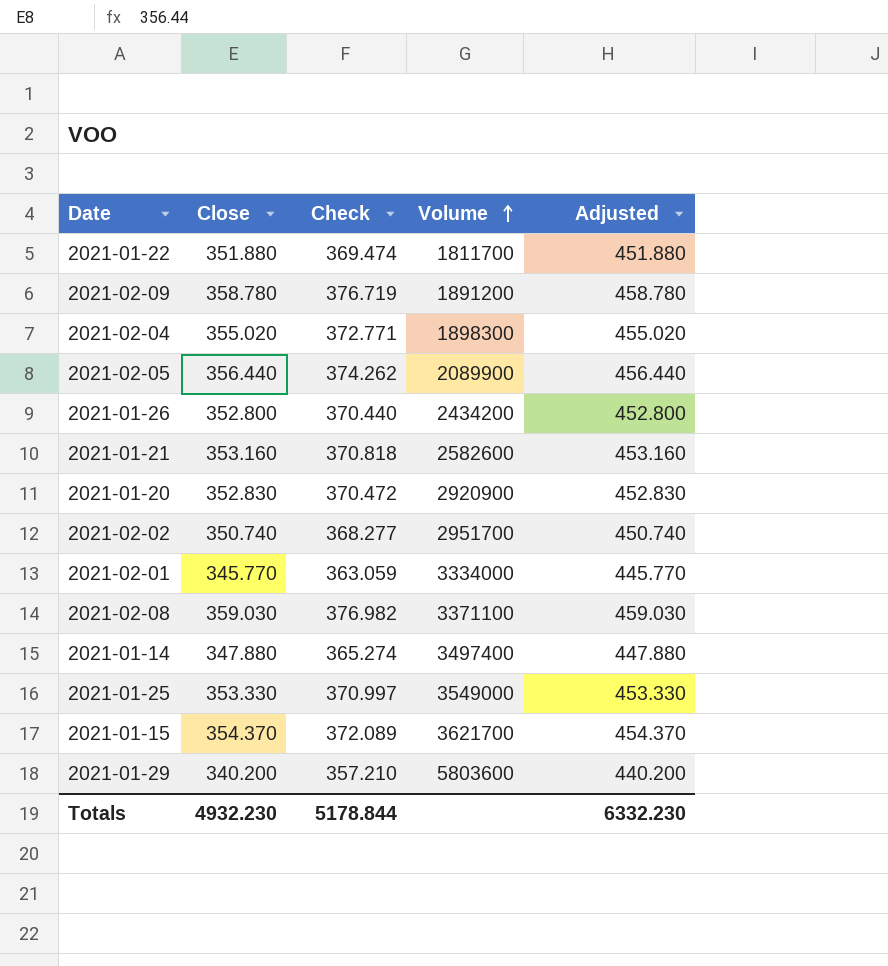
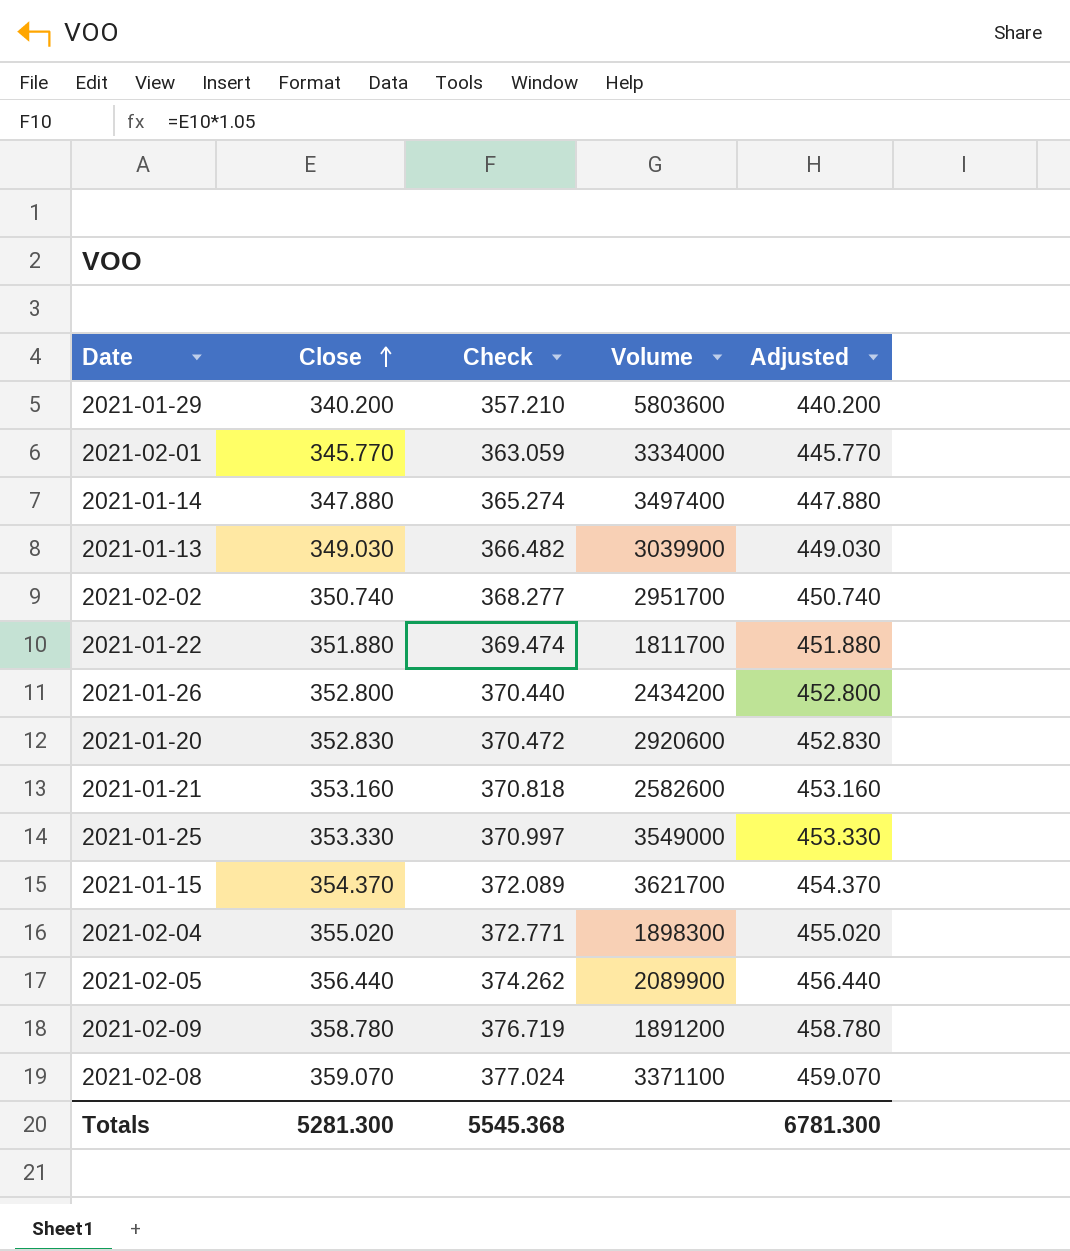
row order: Volume ascending -> Close ascending
row 2021-01-13: none -> 349.030 | 366.482 | 3039900 | 449.030
2021-01-20 | Volume: 2920900 -> 2920600
2021-02-08 | Close: 359.030 -> 359.070
2021-02-08 | Check: 376.982 -> 377.024
2021-02-08 | Adjusted: 459.030 -> 459.070
Totals | Close: 4932.230 -> 5281.300
Totals | Check: 5178.844 -> 5545.368
Totals | Adjusted: 6332.230 -> 6781.300

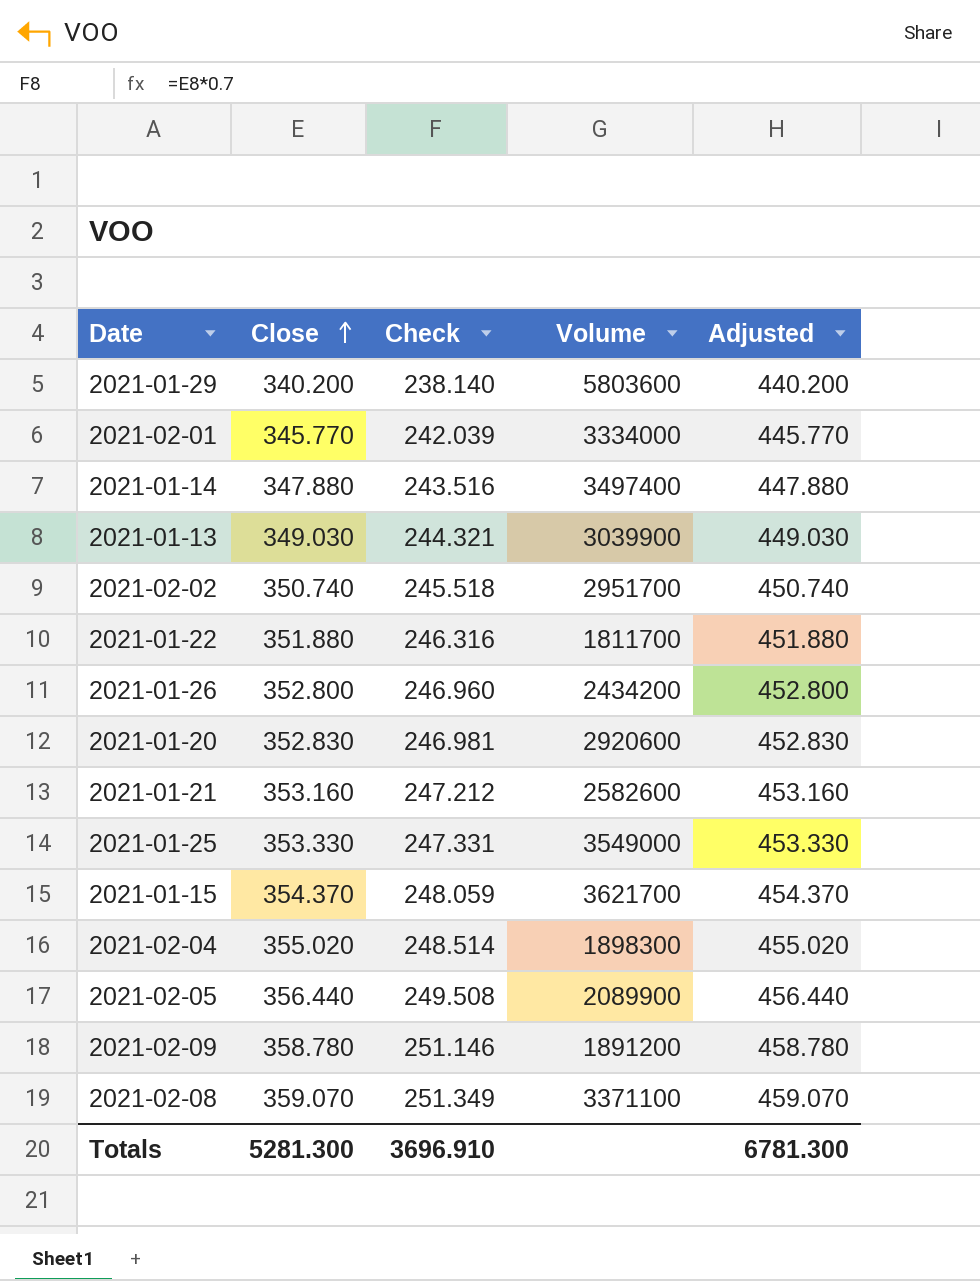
column Check | formula: [Close] * 1.05 -> [Close] * 0.7
Totals | Check: 5545.368 -> 3696.910

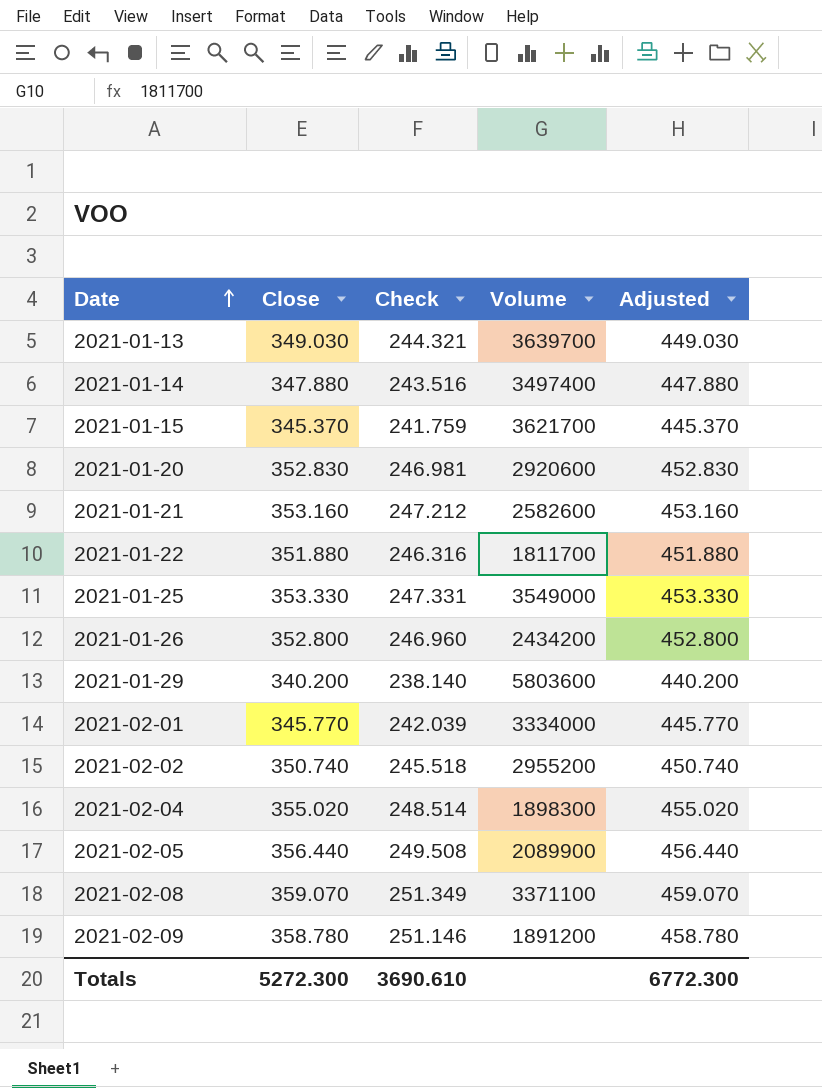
row order: Close ascending -> Date ascending
2021-01-13 | Volume: 3039900 -> 3639700
2021-01-15 | Close: 354.370 -> 345.370
2021-01-15 | Check: 248.059 -> 241.759
2021-01-15 | Adjusted: 454.370 -> 445.370
2021-02-02 | Volume: 2951700 -> 2955200
Totals | Close: 5281.300 -> 5272.300
Totals | Check: 3696.910 -> 3690.610
Totals | Adjusted: 6781.300 -> 6772.300

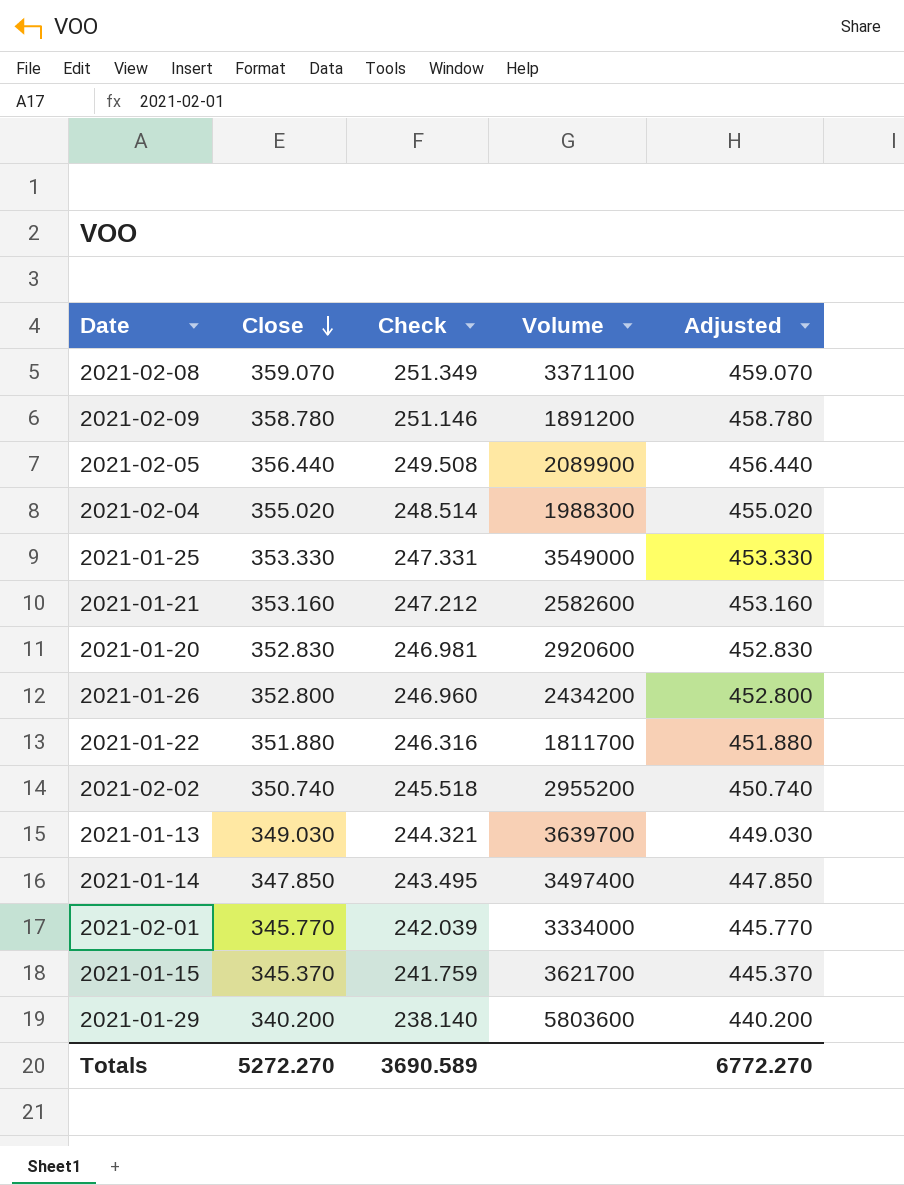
row order: Date ascending -> Close descending
2021-02-04 | Volume: 1898300 -> 1988300
2021-01-14 | Close: 347.880 -> 347.850
2021-01-14 | Check: 243.516 -> 243.495
2021-01-14 | Adjusted: 447.880 -> 447.850
Totals | Close: 5272.300 -> 5272.270
Totals | Check: 3690.610 -> 3690.589
Totals | Adjusted: 6772.300 -> 6772.270

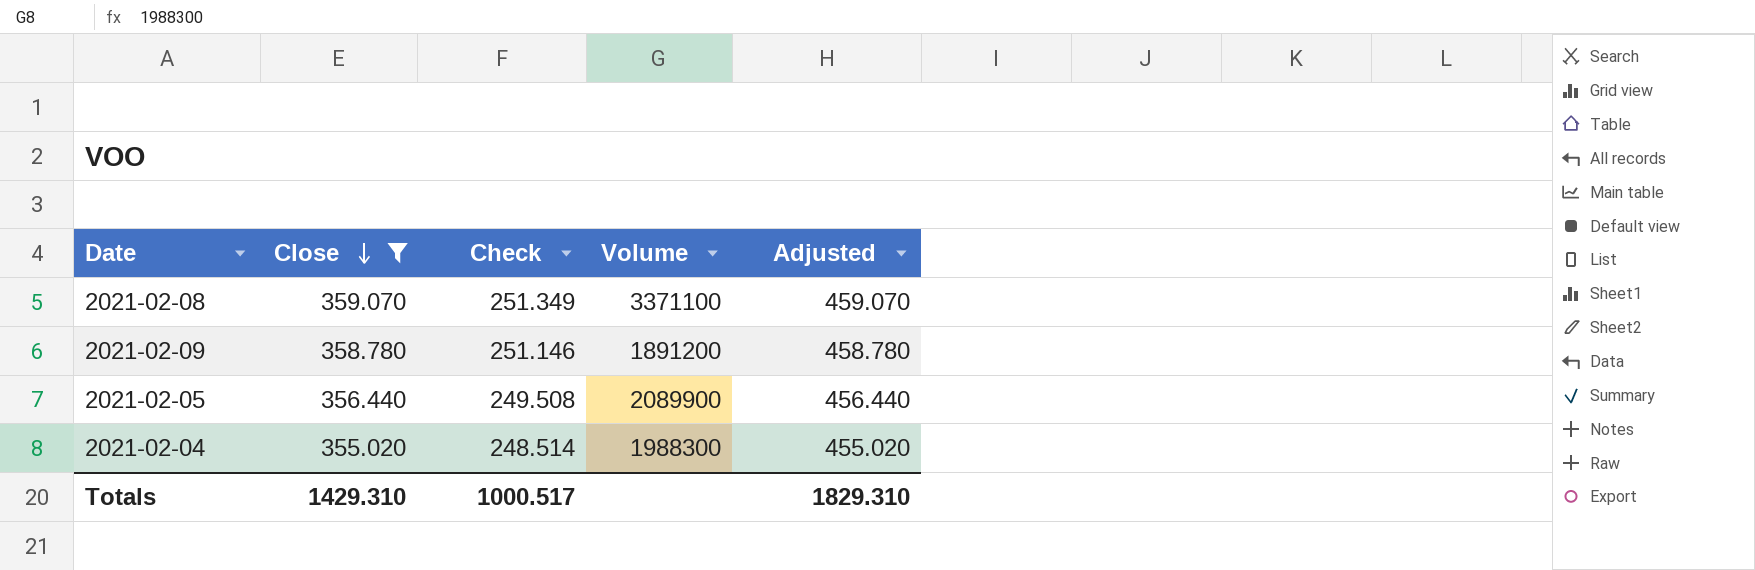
filter: none -> Close >= 355.020
Totals | Close: 5272.270 -> 1429.310
Totals | Check: 3690.589 -> 1000.517
Totals | Adjusted: 6772.270 -> 1829.310

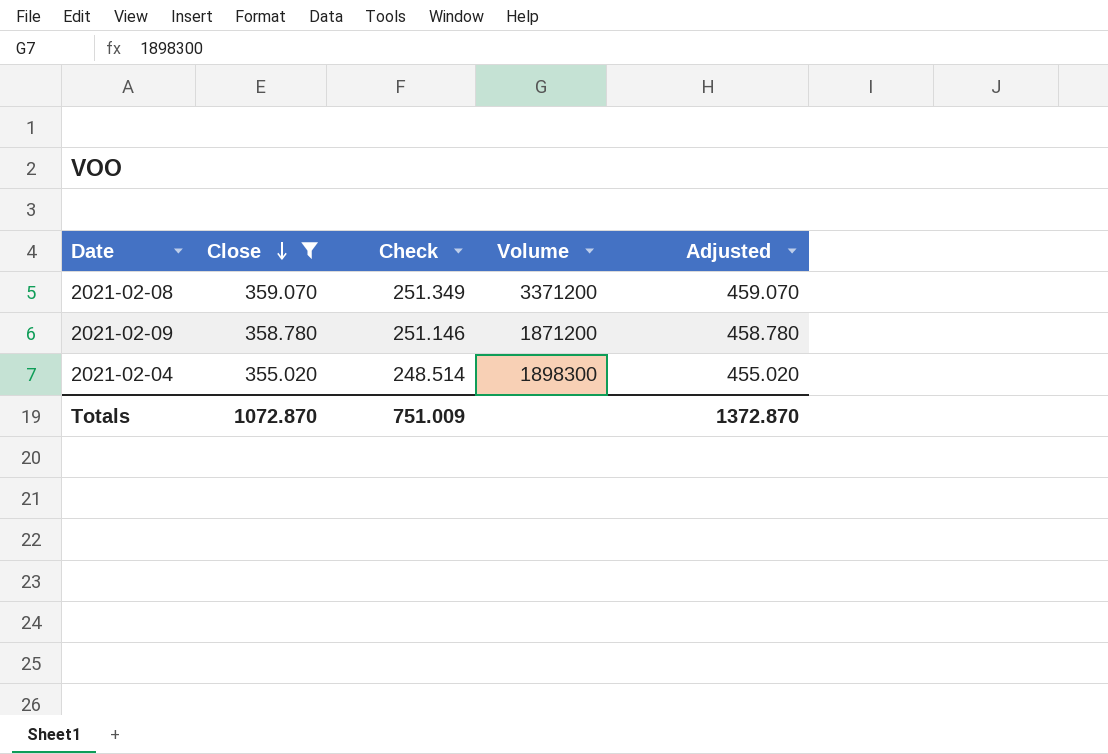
row 2021-02-05: 356.440 | 249.508 | 2089900 | 456.440 -> none
2021-02-08 | Volume: 3371100 -> 3371200
2021-02-09 | Volume: 1891200 -> 1871200
2021-02-04 | Volume: 1988300 -> 1898300
Totals | Close: 1429.310 -> 1072.870
Totals | Check: 1000.517 -> 751.009
Totals | Adjusted: 1829.310 -> 1372.870

